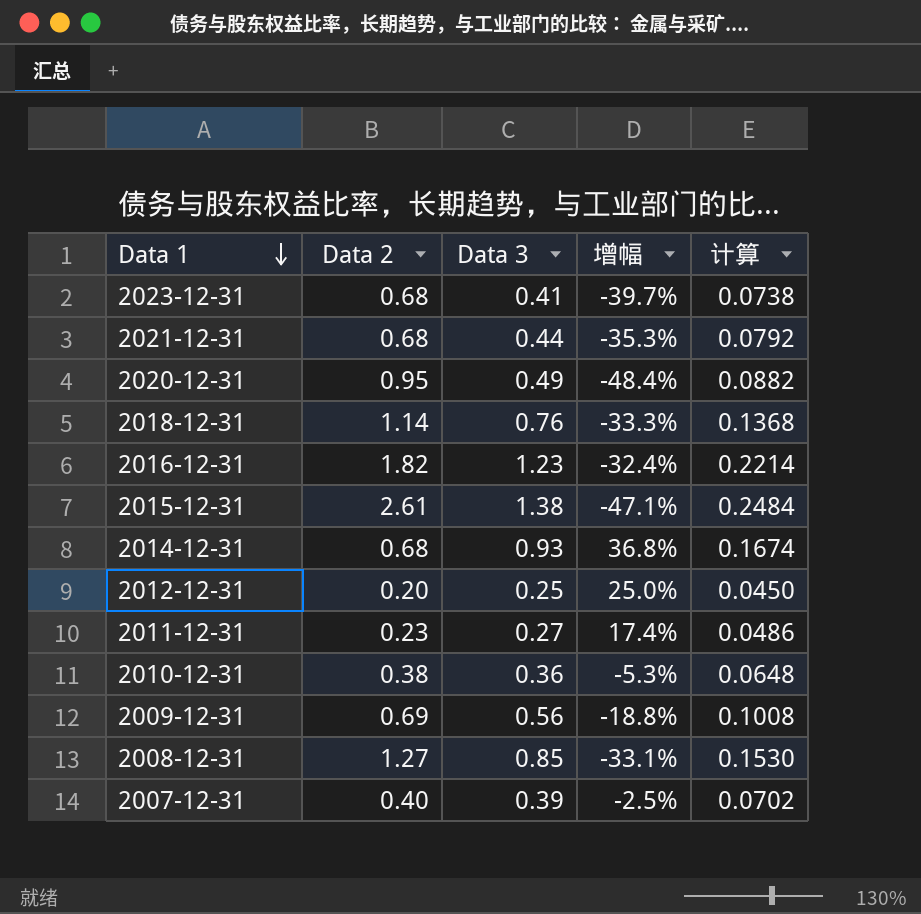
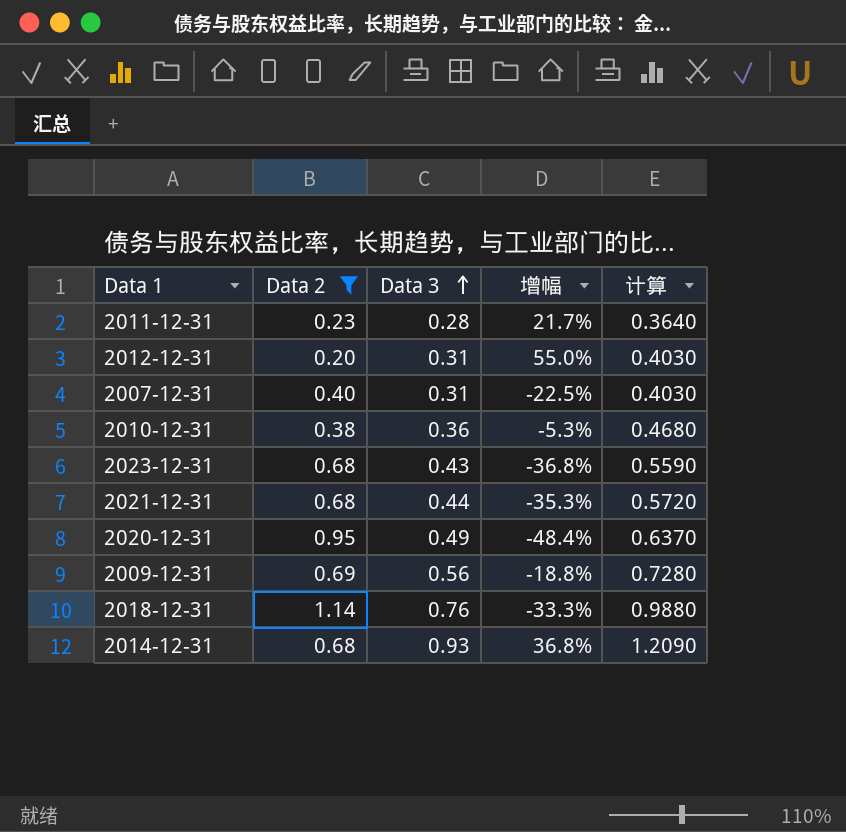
filter: none -> Data 2 <= 1.14
row order: Data 1 descending -> Data 3 ascending
column 计算 | formula: [Data 3] * 0.18 -> [Data 3] * 1.3
2011-12-31 | Data 3: 0.27 -> 0.28
2011-12-31 | 增幅: 17.4% -> 21.7%
2012-12-31 | Data 3: 0.25 -> 0.31
2012-12-31 | 增幅: 25.0% -> 55.0%
2007-12-31 | Data 3: 0.39 -> 0.31
2007-12-31 | 增幅: -2.5% -> -22.5%
2023-12-31 | Data 3: 0.41 -> 0.43
2023-12-31 | 增幅: -39.7% -> -36.8%

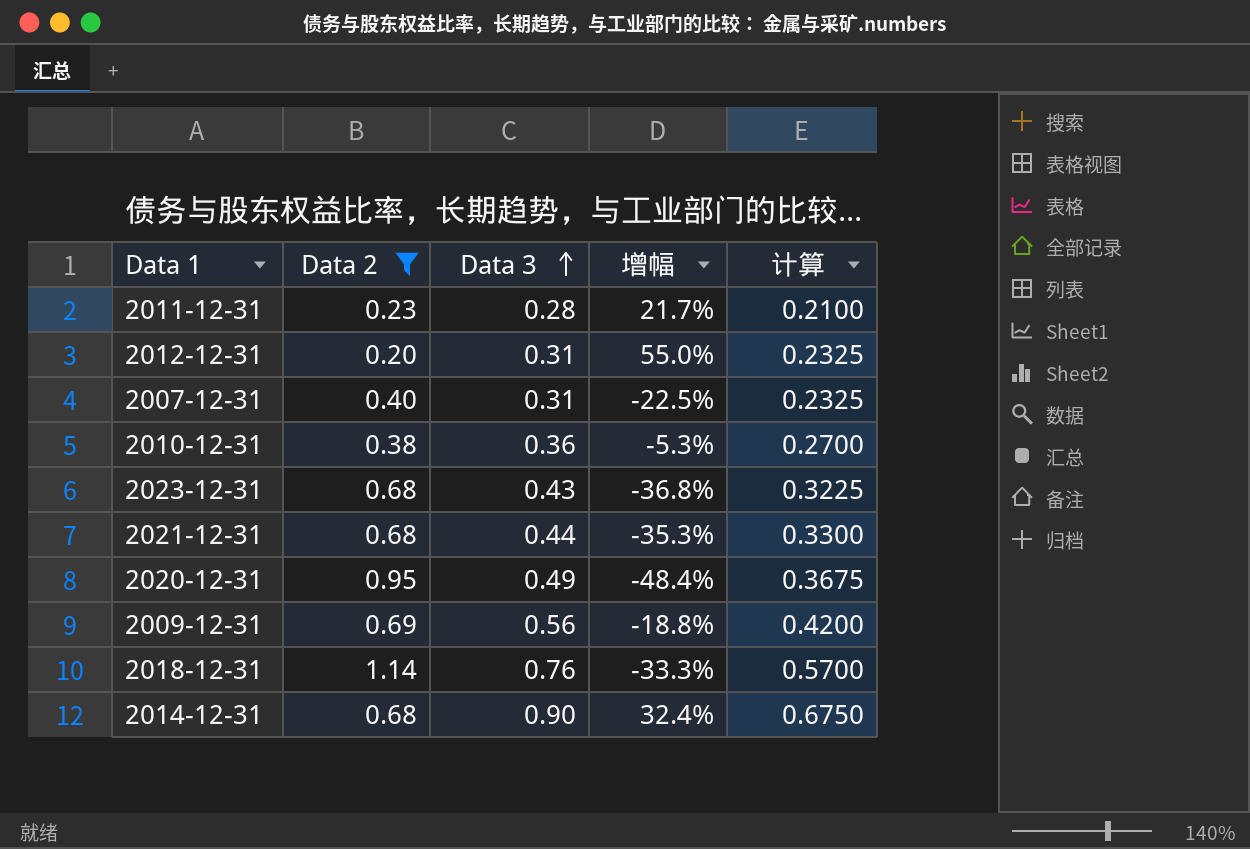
column 计算 | formula: [Data 3] * 1.3 -> [Data 3] * 0.75
2014-12-31 | Data 3: 0.93 -> 0.90
2014-12-31 | 增幅: 36.8% -> 32.4%

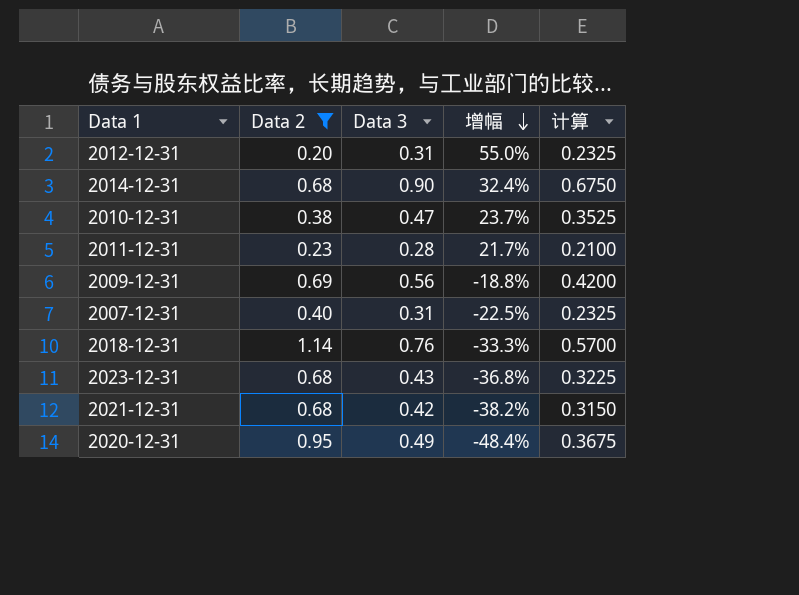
row order: Data 3 ascending -> 增幅 descending
2010-12-31 | Data 3: 0.36 -> 0.47
2010-12-31 | 增幅: -5.3% -> 23.7%
2010-12-31 | 计算: 0.2700 -> 0.3525
2021-12-31 | Data 3: 0.44 -> 0.42
2021-12-31 | 增幅: -35.3% -> -38.2%
2021-12-31 | 计算: 0.3300 -> 0.3150

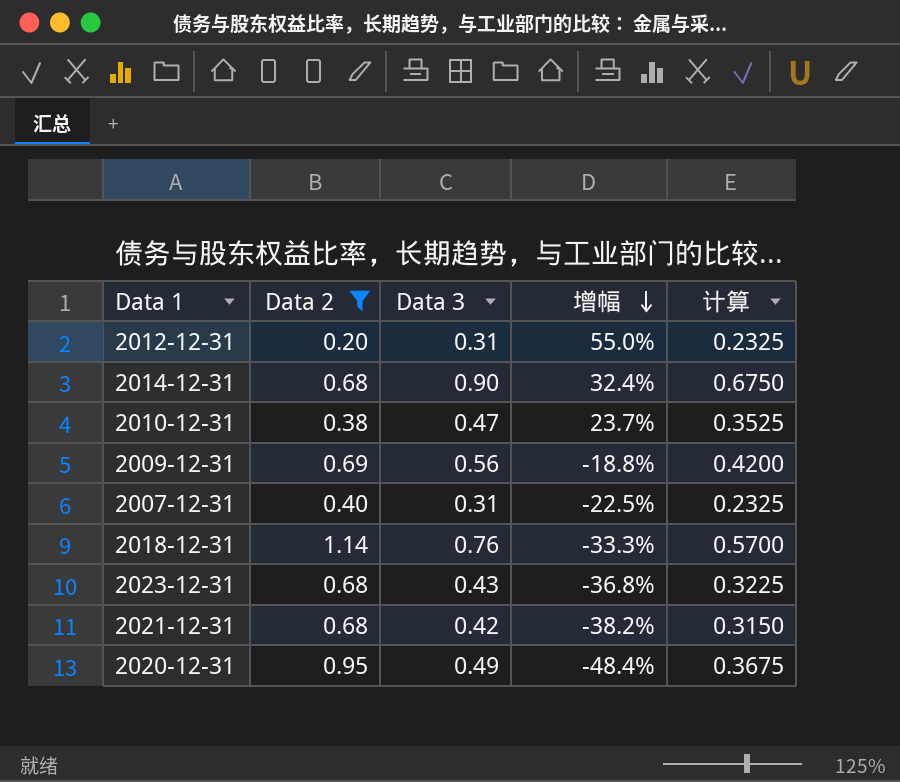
row 2011-12-31: 0.23 | 0.28 | 21.7% | 0.2100 -> none

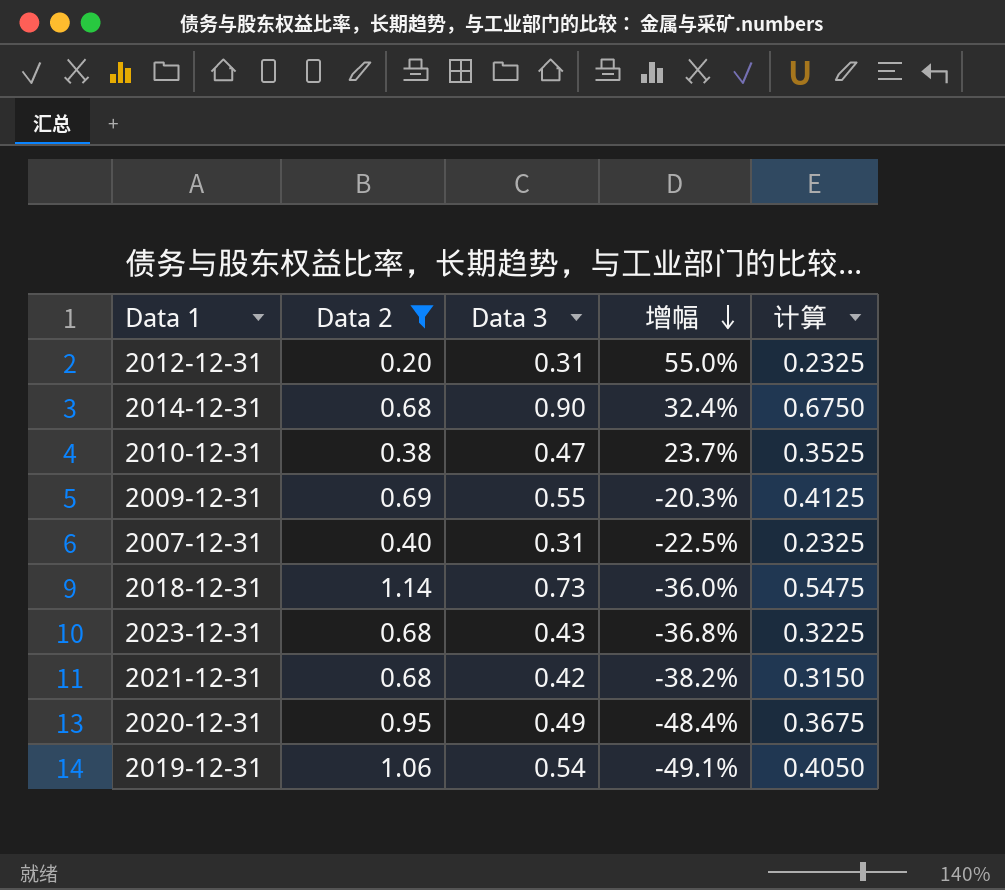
2009-12-31 | Data 3: 0.56 -> 0.55
2009-12-31 | 增幅: -18.8% -> -20.3%
2009-12-31 | 计算: 0.4200 -> 0.4125
2018-12-31 | Data 3: 0.76 -> 0.73
2018-12-31 | 增幅: -33.3% -> -36.0%
2018-12-31 | 计算: 0.5700 -> 0.5475
row 2019-12-31: none -> 1.06 | 0.54 | -49.1% | 0.4050

